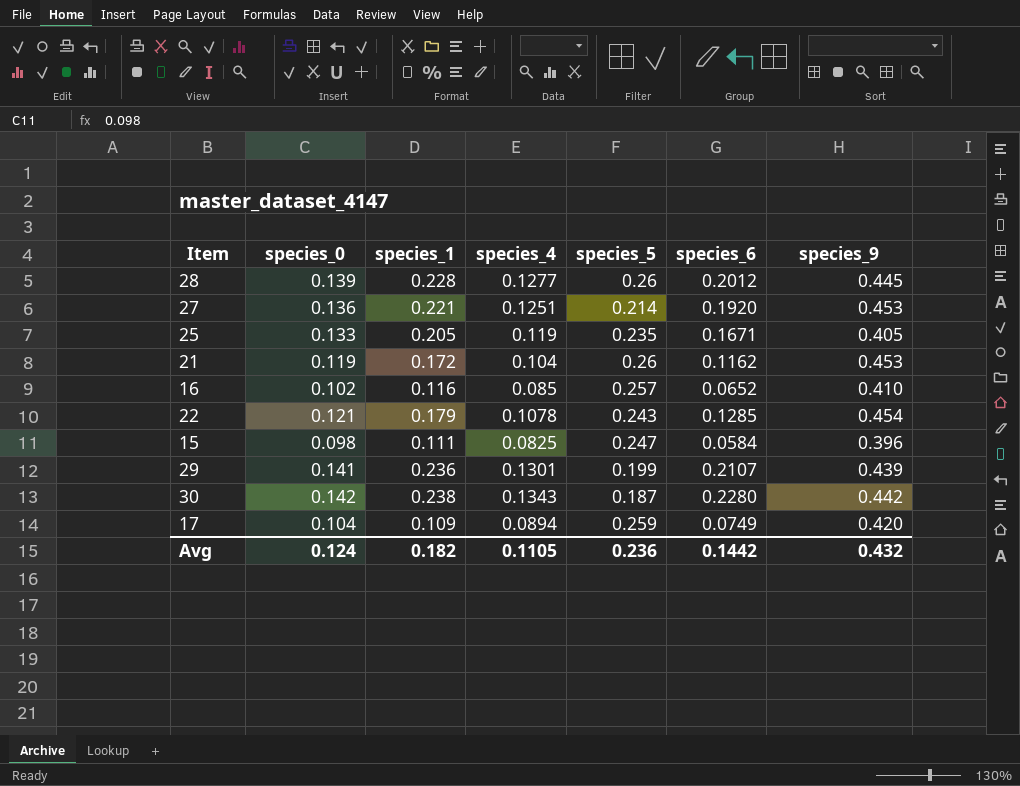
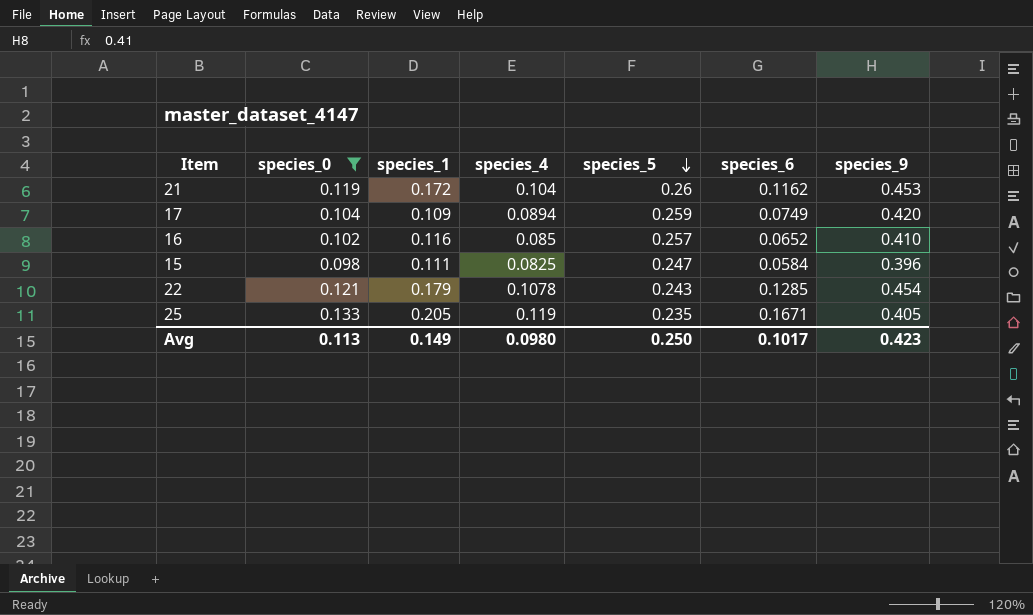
filter: none -> species_0 <= 0.133
row order: none -> species_5 descending
Avg | species_0: 0.124 -> 0.113
Avg | species_1: 0.182 -> 0.149
Avg | species_4: 0.1105 -> 0.0980
Avg | species_5: 0.236 -> 0.250
Avg | species_6: 0.1442 -> 0.1017
Avg | species_9: 0.432 -> 0.423

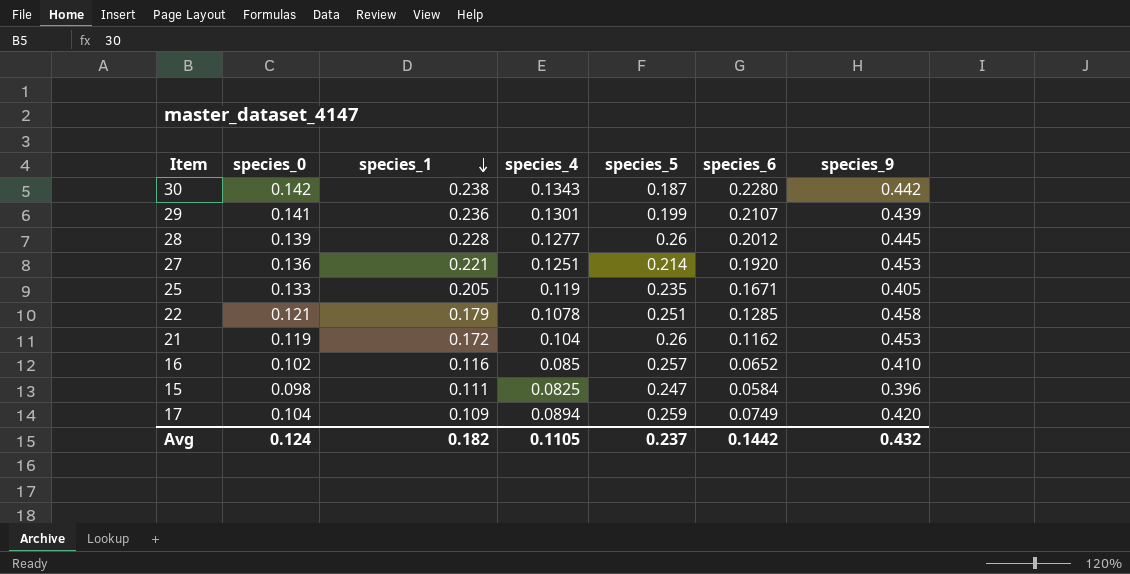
filter: species_0 <= 0.133 -> none
row order: species_5 descending -> species_1 descending
22 | species_5: 0.243 -> 0.251
22 | species_9: 0.454 -> 0.458
Avg | species_0: 0.113 -> 0.124
Avg | species_1: 0.149 -> 0.182
Avg | species_4: 0.0980 -> 0.1105
Avg | species_5: 0.250 -> 0.237
Avg | species_6: 0.1017 -> 0.1442
Avg | species_9: 0.423 -> 0.432

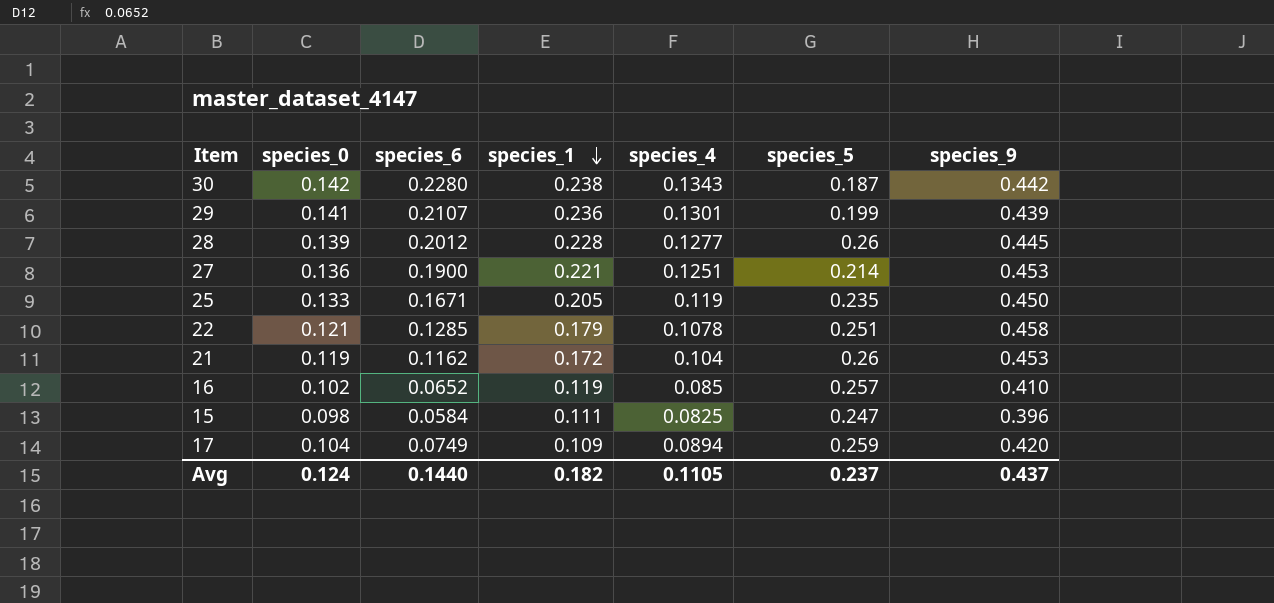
column species_6 | position: 6 -> 3
27 | species_6: 0.1920 -> 0.1900
25 | species_9: 0.405 -> 0.450
16 | species_1: 0.116 -> 0.119
Avg | species_6: 0.1442 -> 0.1440
Avg | species_9: 0.432 -> 0.437

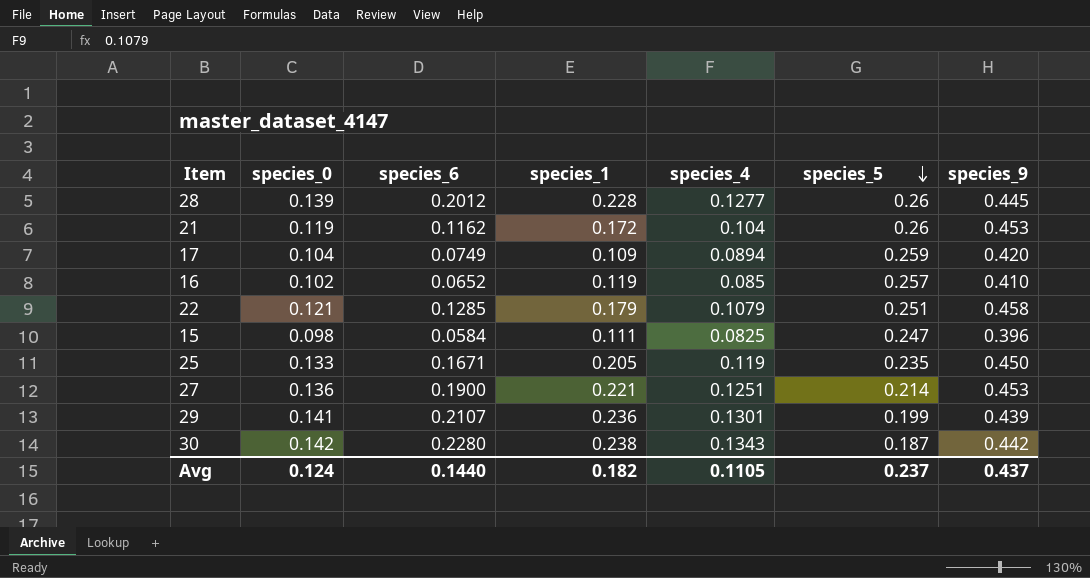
row order: species_1 descending -> species_5 descending
22 | species_4: 0.1078 -> 0.1079

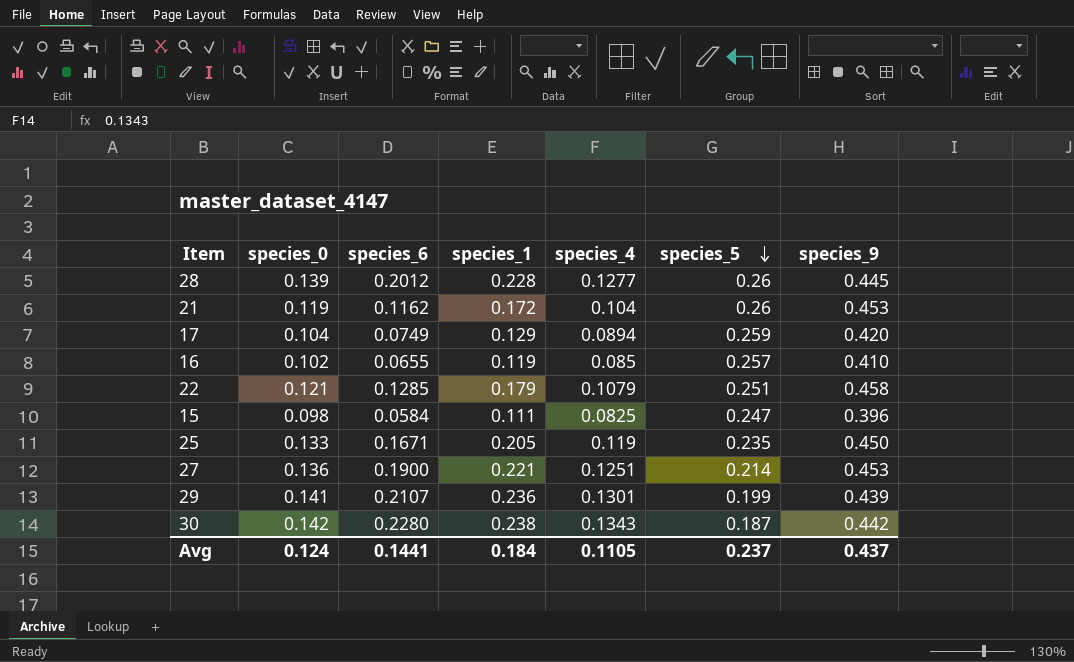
17 | species_1: 0.109 -> 0.129
16 | species_6: 0.0652 -> 0.0655
Avg | species_6: 0.1440 -> 0.1441
Avg | species_1: 0.182 -> 0.184

